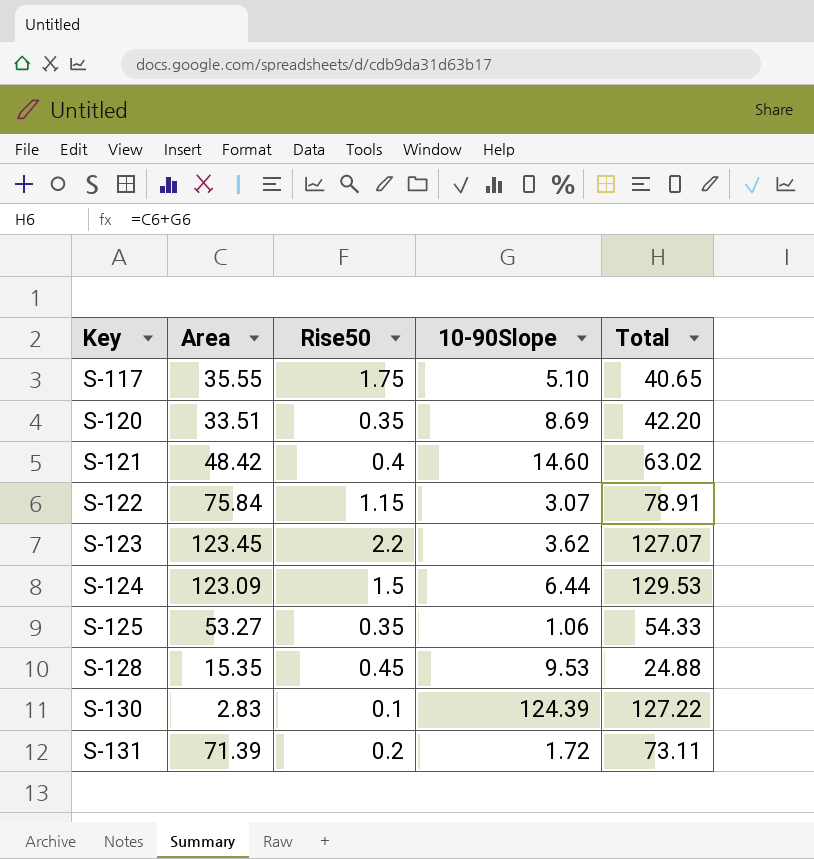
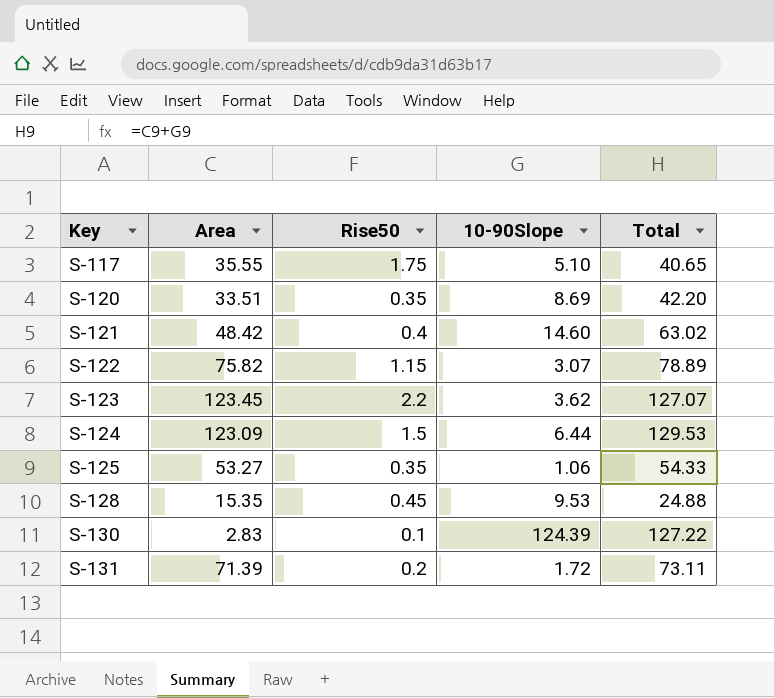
S-122 | Area: 75.84 -> 75.82
S-122 | Total: 78.91 -> 78.89

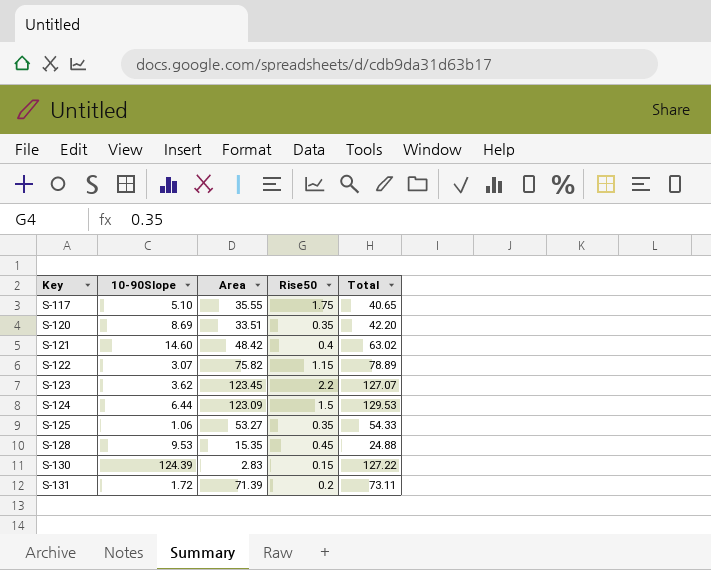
column 10-90Slope | position: 4 -> 2
S-130 | Rise50: 0.1 -> 0.15

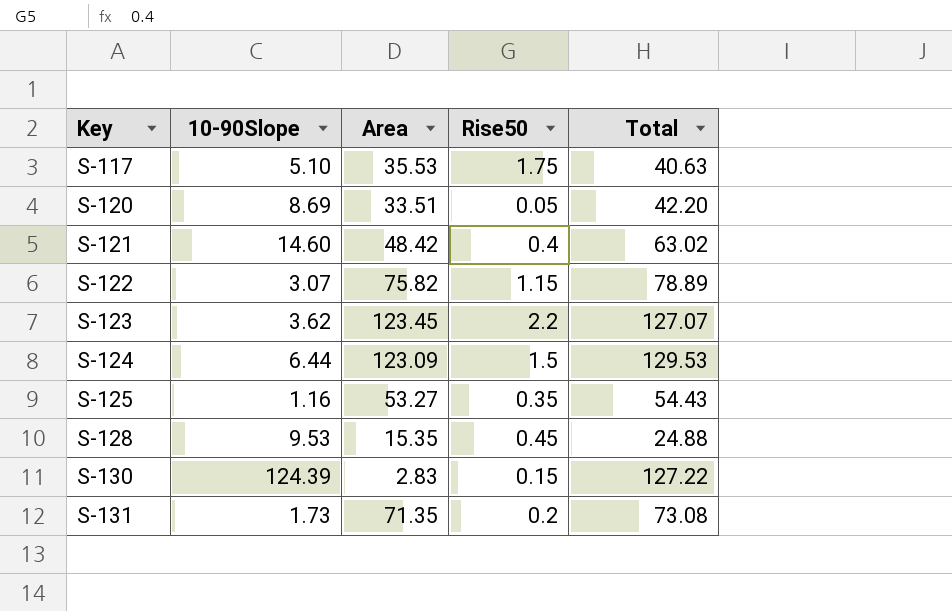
S-117 | Area: 35.55 -> 35.53
S-117 | Total: 40.65 -> 40.63
S-120 | Rise50: 0.35 -> 0.05
S-125 | 10-90Slope: 1.06 -> 1.16
S-125 | Total: 54.33 -> 54.43
S-131 | 10-90Slope: 1.72 -> 1.73
S-131 | Area: 71.39 -> 71.35
S-131 | Total: 73.11 -> 73.08

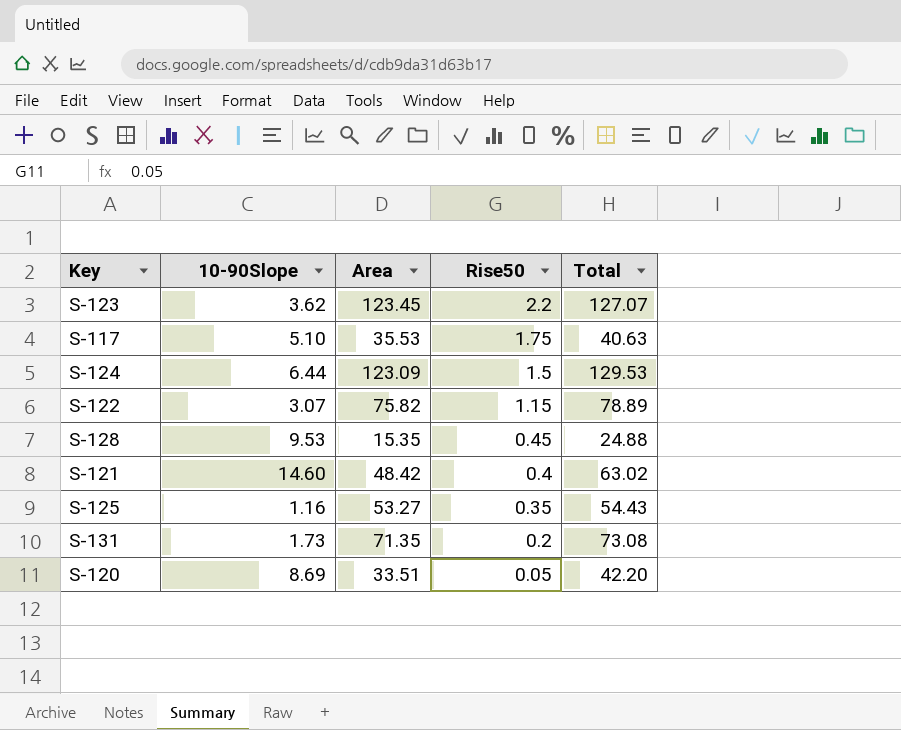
row order: Key ascending -> Rise50 descending
row S-130: 124.39 | 2.83 | 0.15 | 127.22 -> none

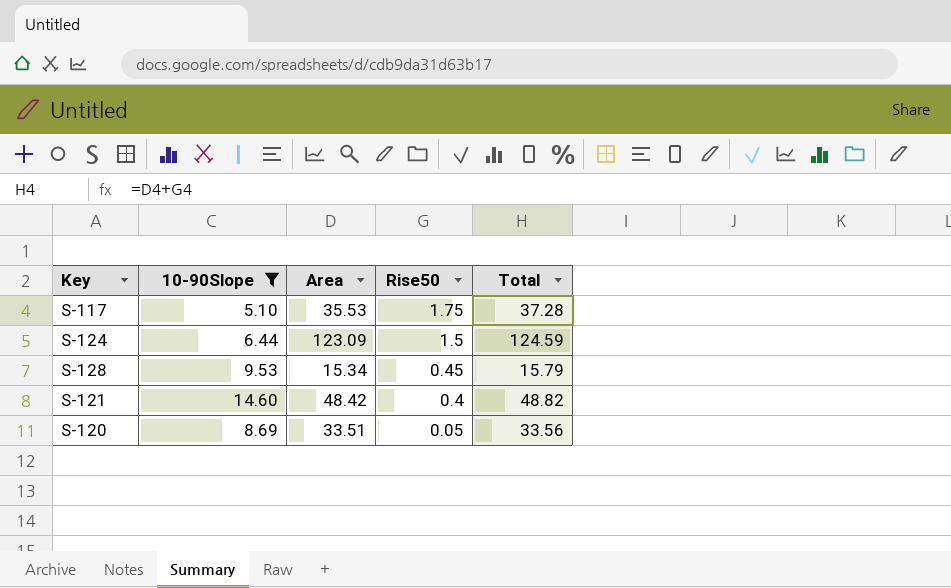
filter: none -> 10-90Slope >= 5.10
column Total | formula: [10-90Slope] + [Area] -> [Area] + [Rise50]
S-128 | Area: 15.35 -> 15.34

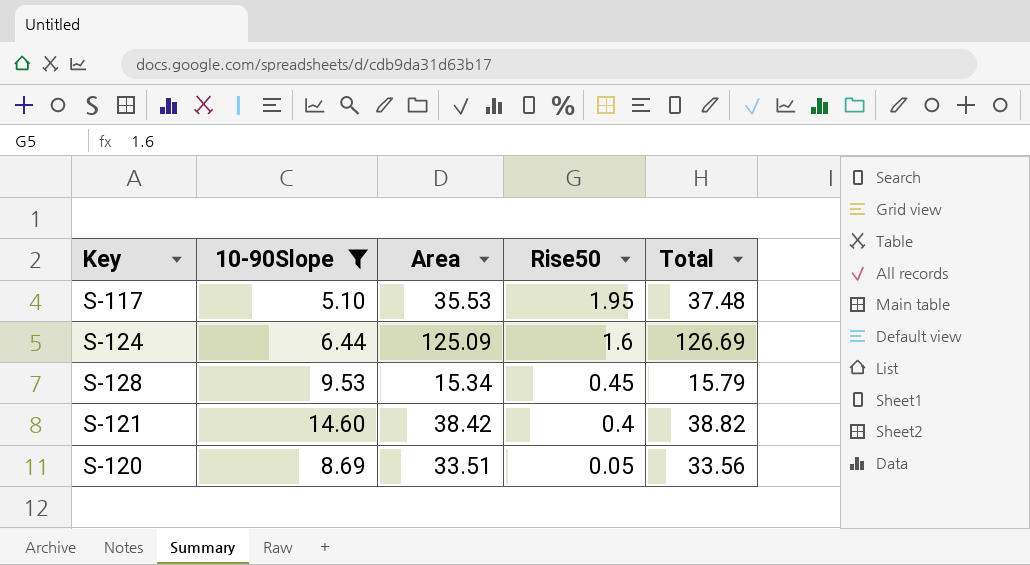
S-117 | Rise50: 1.75 -> 1.95
S-117 | Total: 37.28 -> 37.48
S-124 | Area: 123.09 -> 125.09
S-124 | Rise50: 1.5 -> 1.6
S-124 | Total: 124.59 -> 126.69
S-121 | Area: 48.42 -> 38.42
S-121 | Total: 48.82 -> 38.82

